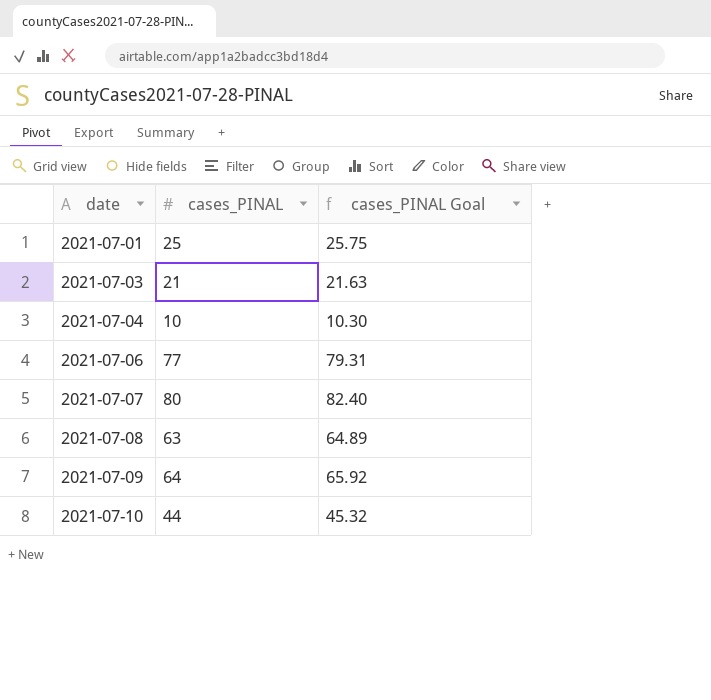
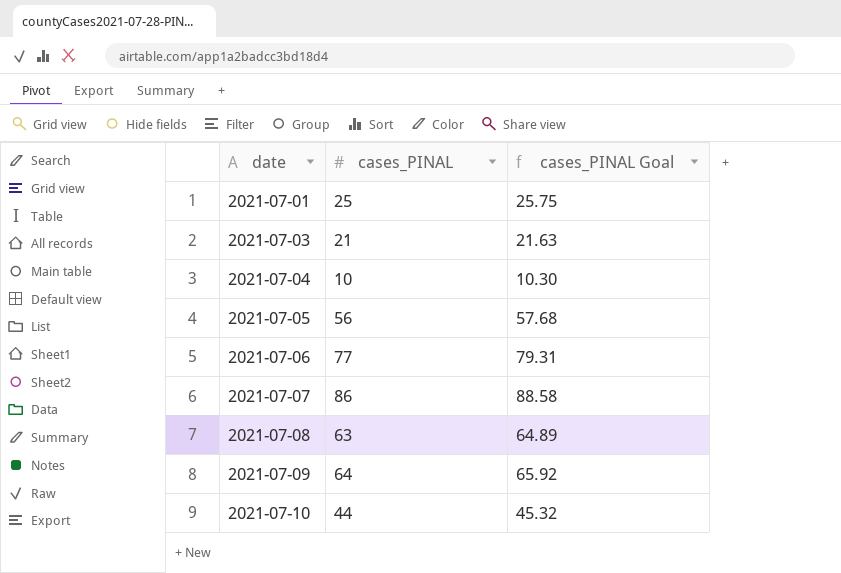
row 2021-07-05: none -> 56 | 57.68
2021-07-07 | cases_PINAL: 80 -> 86
2021-07-07 | cases_PINAL Goal: 82.40 -> 88.58

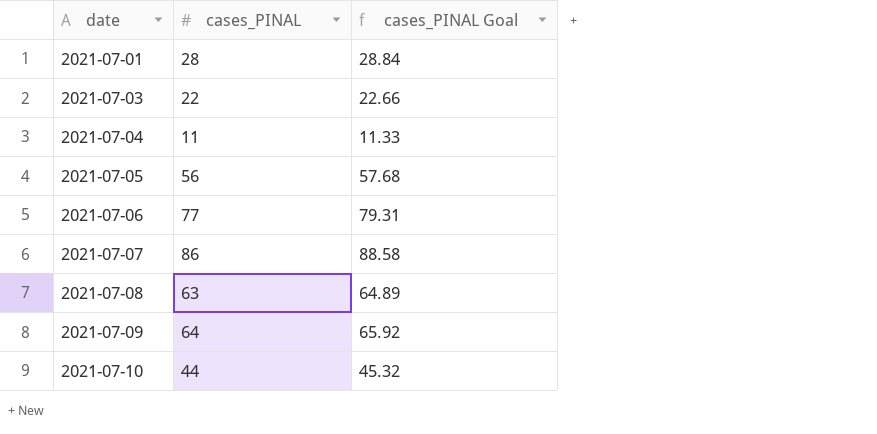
2021-07-01 | cases_PINAL: 25 -> 28
2021-07-01 | cases_PINAL Goal: 25.75 -> 28.84
2021-07-03 | cases_PINAL: 21 -> 22
2021-07-03 | cases_PINAL Goal: 21.63 -> 22.66
2021-07-04 | cases_PINAL: 10 -> 11
2021-07-04 | cases_PINAL Goal: 10.30 -> 11.33

